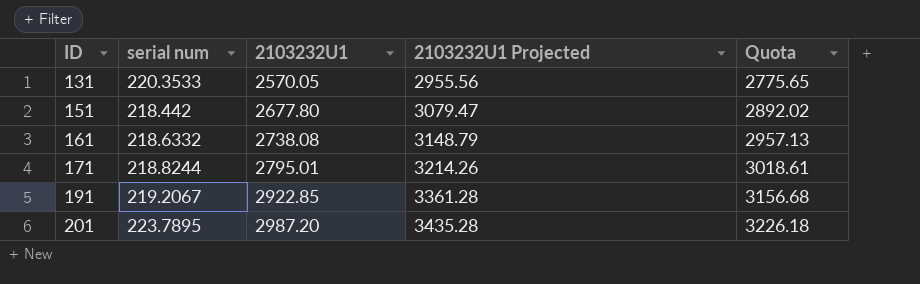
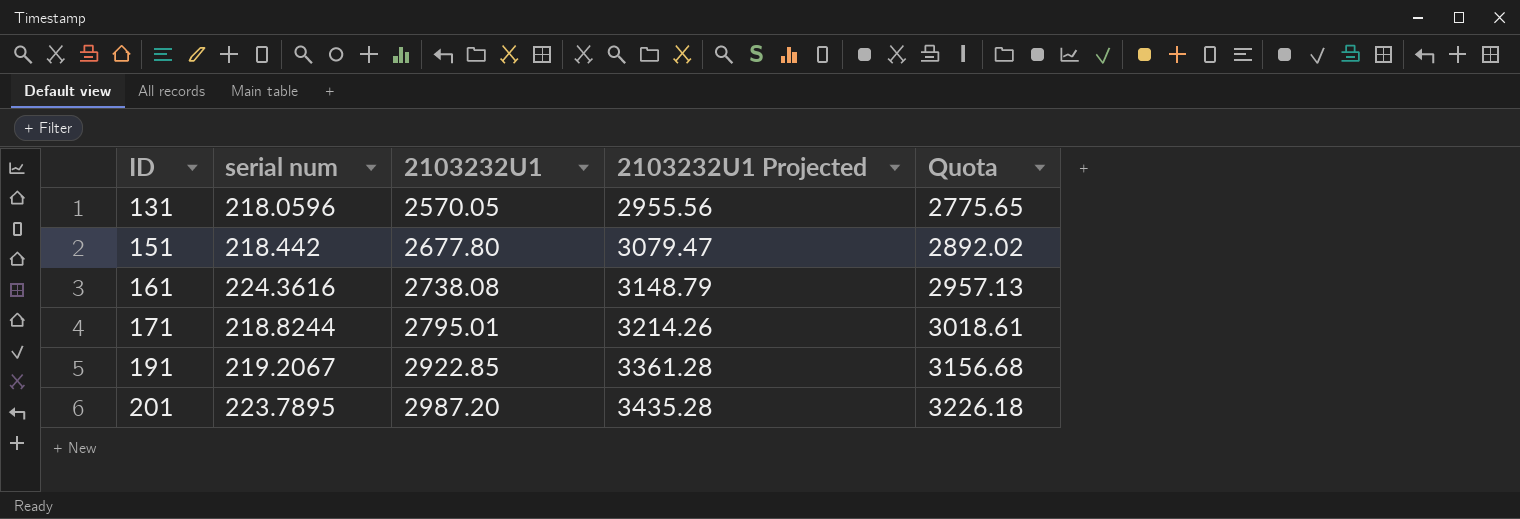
131 | serial num: 220.3533 -> 218.0596
161 | serial num: 218.6332 -> 224.3616

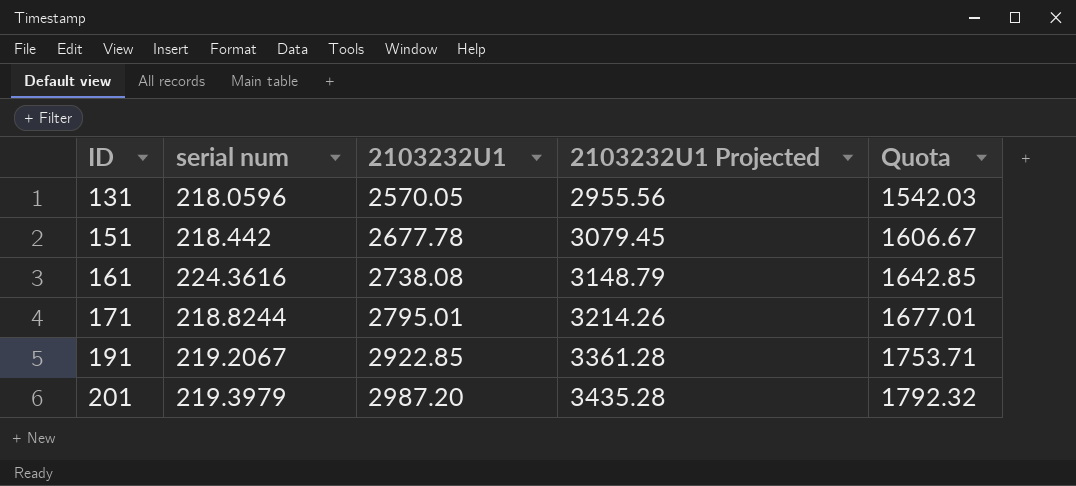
column Quota | formula: [2103232U1] * 1.08 -> [2103232U1] * 0.6
151 | 2103232U1: 2677.80 -> 2677.78
151 | 2103232U1 Projected: 3079.47 -> 3079.45
201 | serial num: 223.7895 -> 219.3979

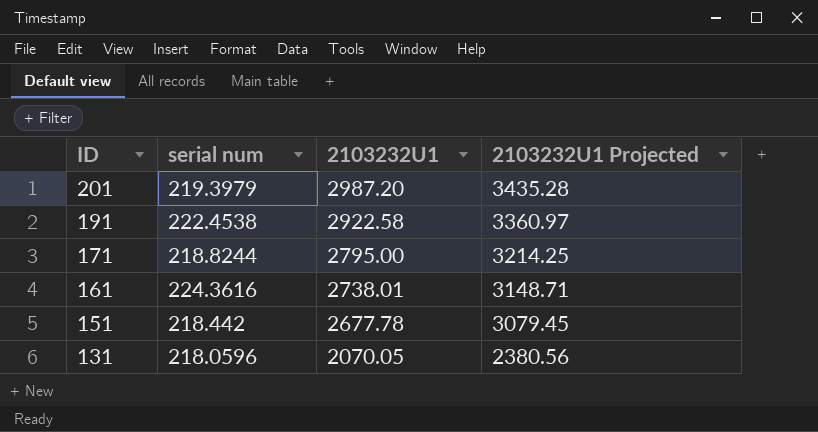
row order: ID ascending -> ID descending
column Quota | formula: [2103232U1] * 0.6 -> none
191 | serial num: 219.2067 -> 222.4538
191 | 2103232U1: 2922.85 -> 2922.58
191 | 2103232U1 Projected: 3361.28 -> 3360.97
171 | 2103232U1: 2795.01 -> 2795.00
171 | 2103232U1 Projected: 3214.26 -> 3214.25
161 | 2103232U1: 2738.08 -> 2738.01
161 | 2103232U1 Projected: 3148.79 -> 3148.71
131 | 2103232U1: 2570.05 -> 2070.05
131 | 2103232U1 Projected: 2955.56 -> 2380.56

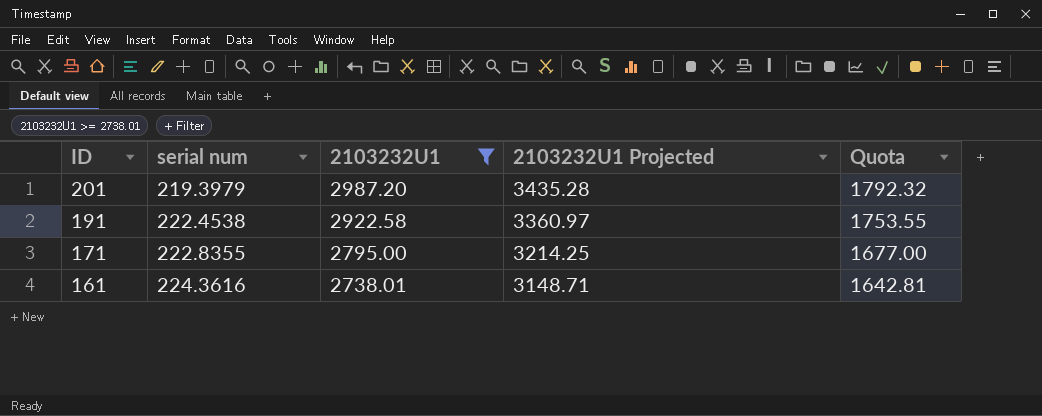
filter: none -> 2103232U1 >= 2738.01
column Quota | formula: none -> [2103232U1] * 0.6
171 | serial num: 218.8244 -> 222.8355

